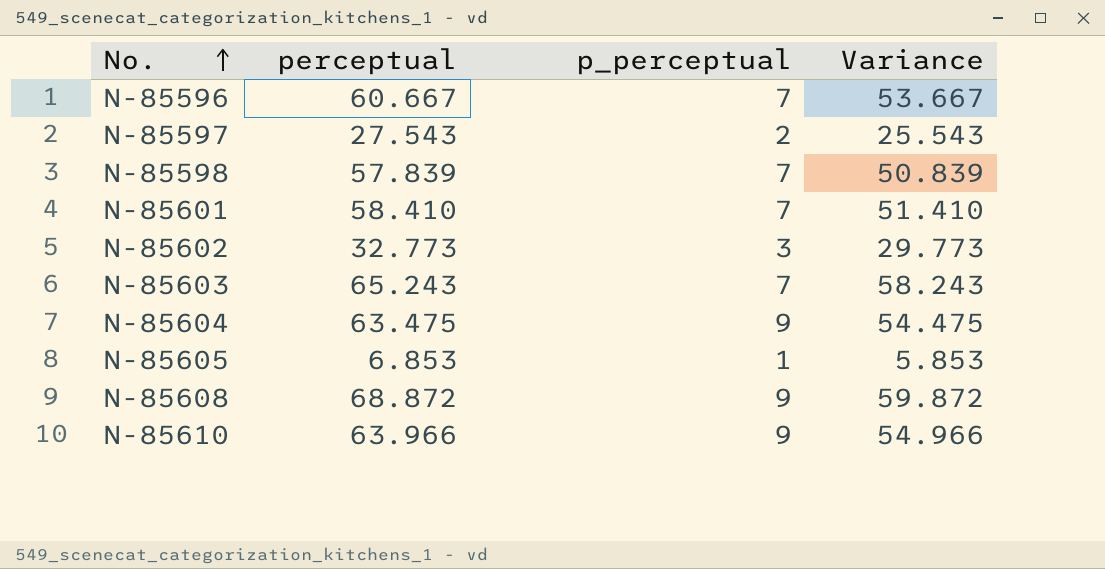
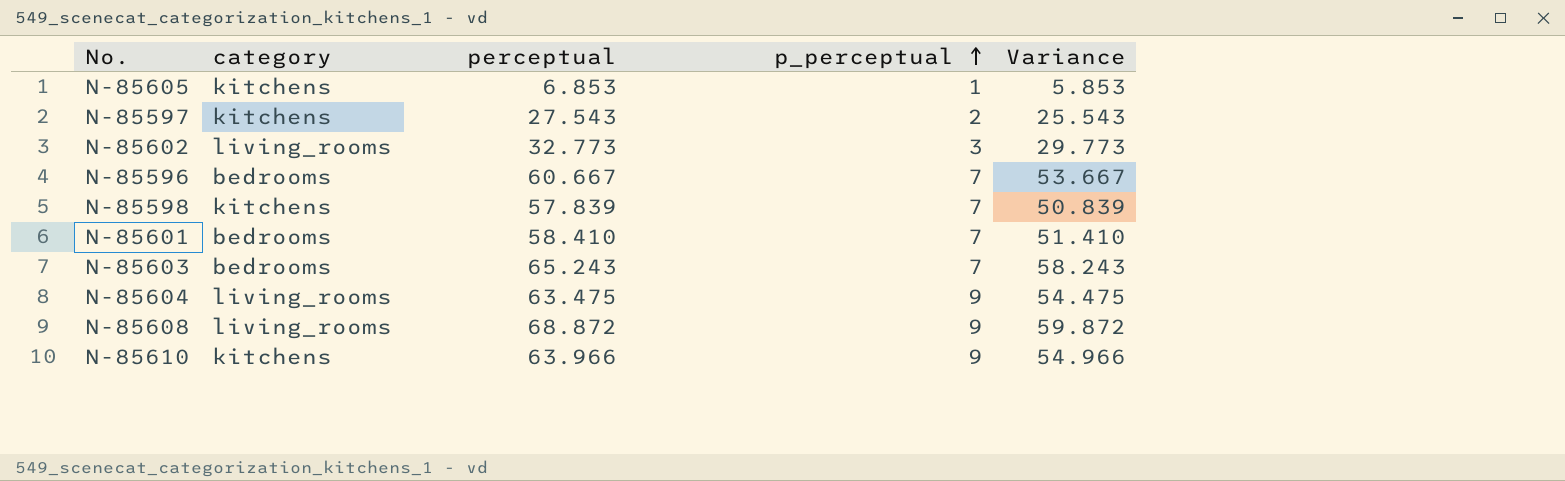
row order: No. ascending -> p_perceptual ascending
column category | position: none -> 2

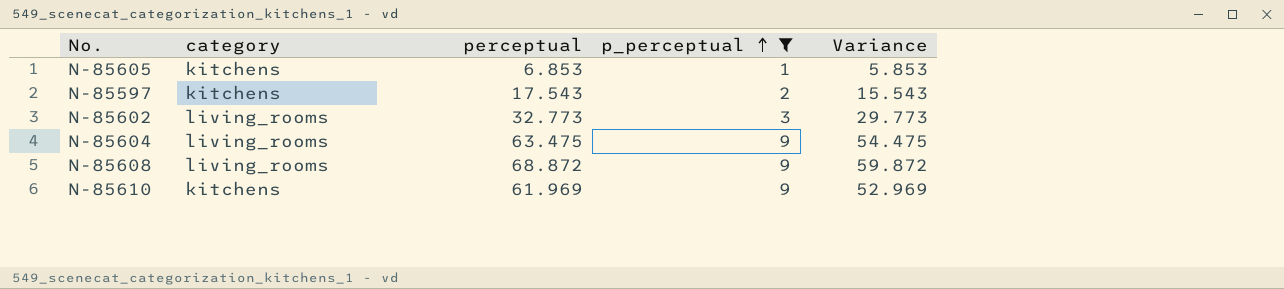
filter: none -> p_perceptual != 7
N-85597 | perceptual: 27.543 -> 17.543
N-85597 | Variance: 25.543 -> 15.543
N-85610 | perceptual: 63.966 -> 61.969
N-85610 | Variance: 54.966 -> 52.969

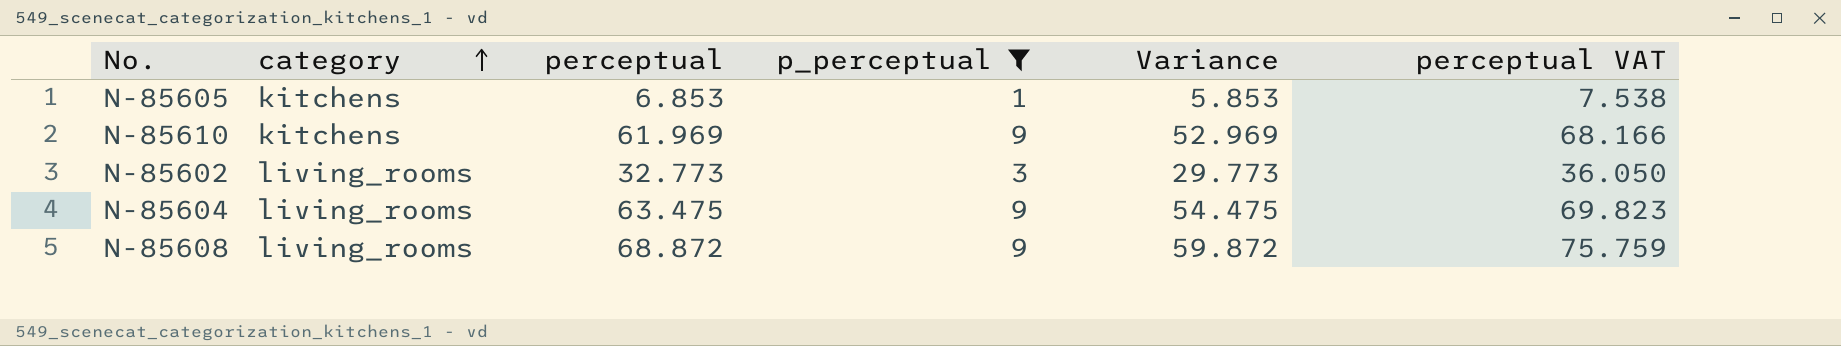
row order: p_perceptual ascending -> category ascending
column perceptual VAT | formula: none -> [perceptual] * 1.1
row N-85597: kitchens | 17.543 | 2 | 15.543 -> none

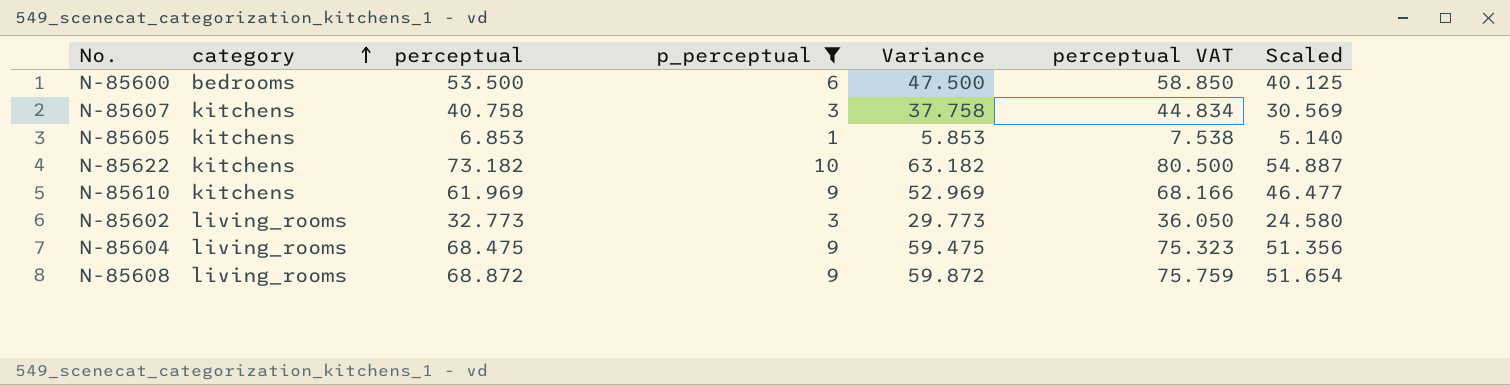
column Scaled | formula: none -> [perceptual] * 0.75
row N-85600: none -> bedrooms | 53.500 | 6 | 47.500 | 58.850 | 40.125
row N-85607: none -> kitchens | 40.758 | 3 | 37.758 | 44.834 | 30.569
row N-85622: none -> kitchens | 73.182 | 10 | 63.182 | 80.500 | 54.887
N-85604 | perceptual: 63.475 -> 68.475
N-85604 | Variance: 54.475 -> 59.475
N-85604 | perceptual VAT: 69.823 -> 75.323

